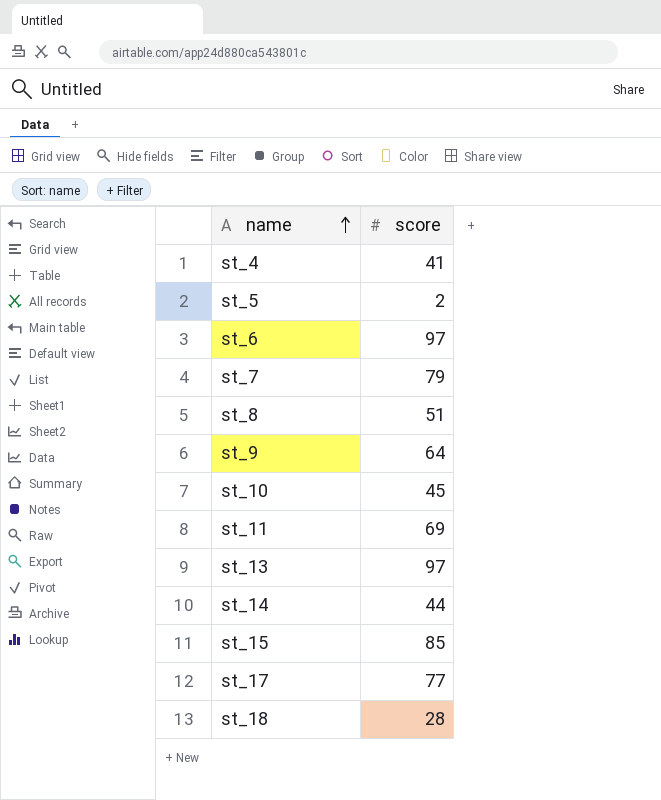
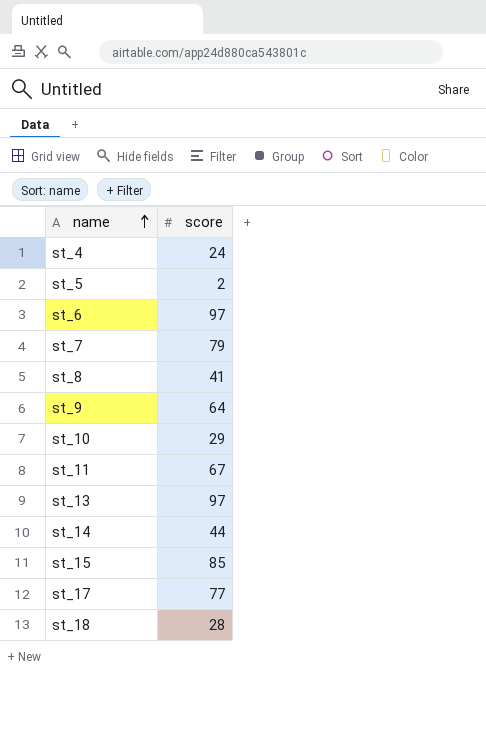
st_4 | score: 41 -> 24
st_8 | score: 51 -> 41
st_10 | score: 45 -> 29
st_11 | score: 69 -> 67

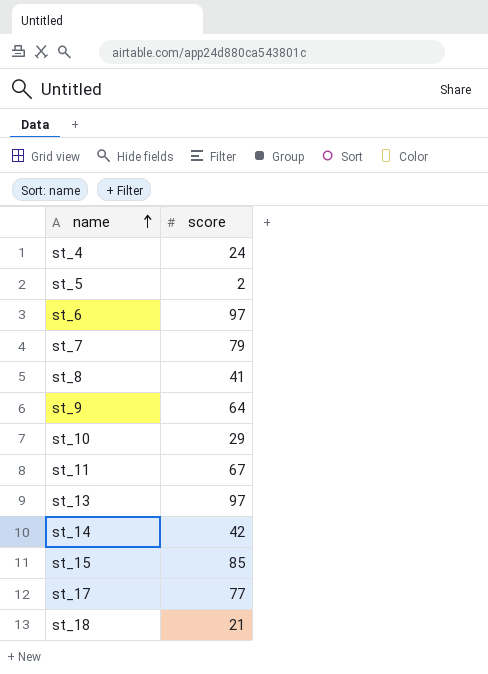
st_14 | score: 44 -> 42
st_18 | score: 28 -> 21

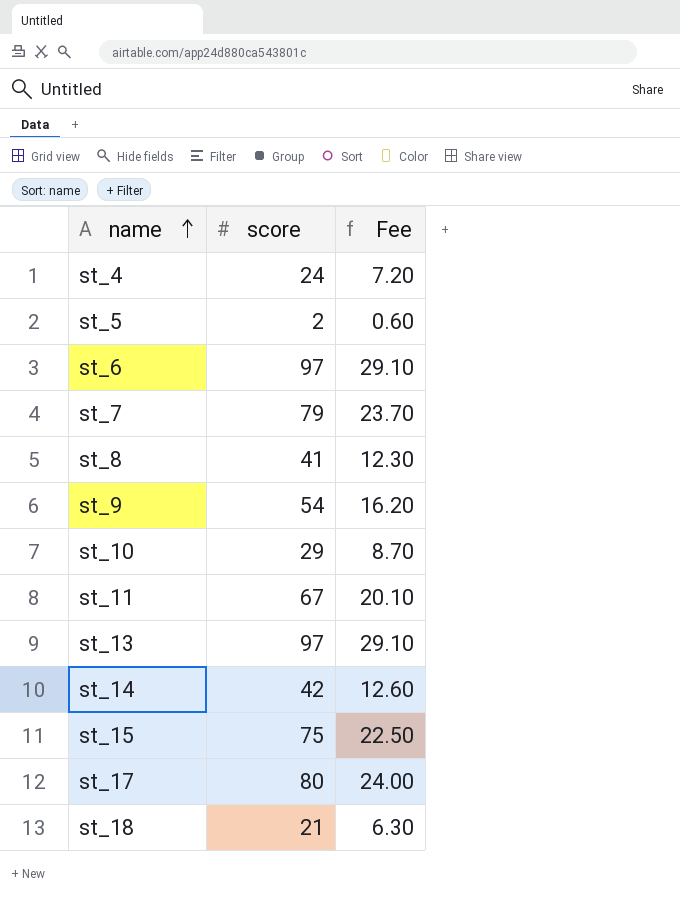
column Fee | formula: none -> [score] * 0.3
st_9 | score: 64 -> 54
st_15 | score: 85 -> 75
st_17 | score: 77 -> 80

